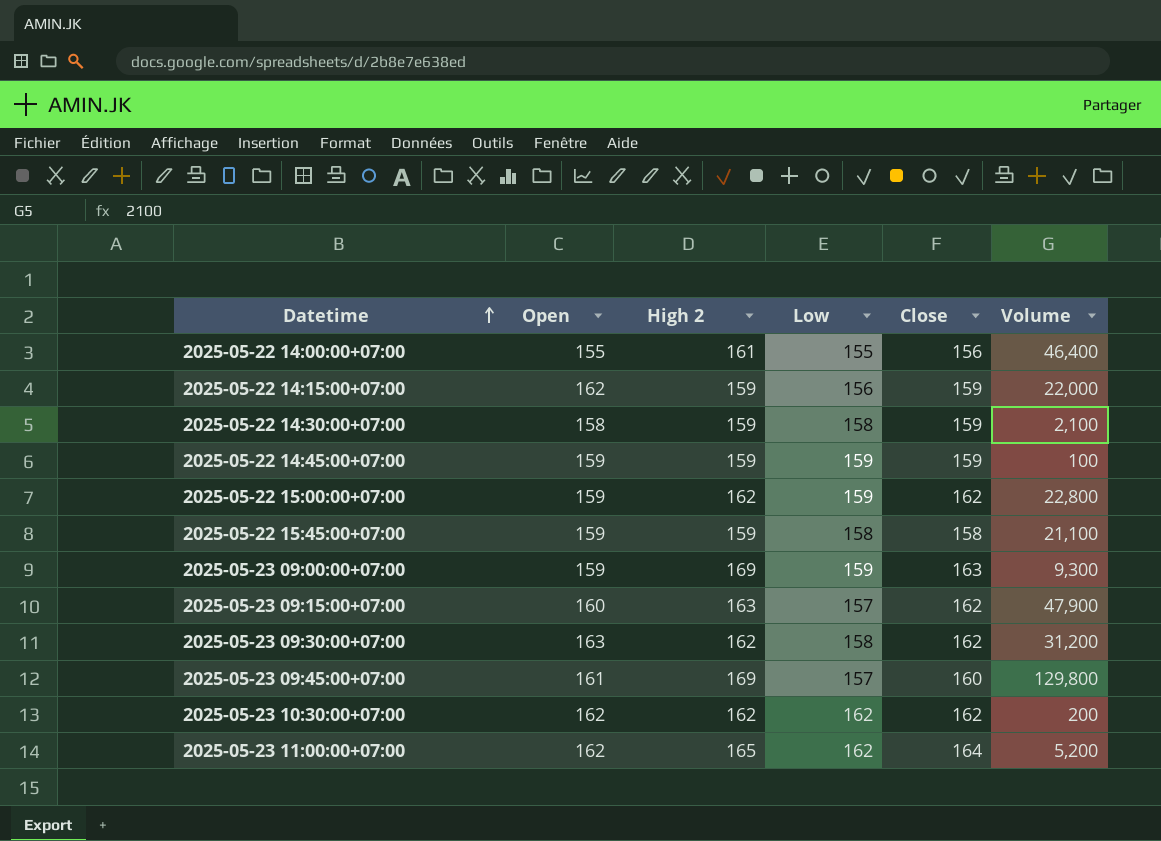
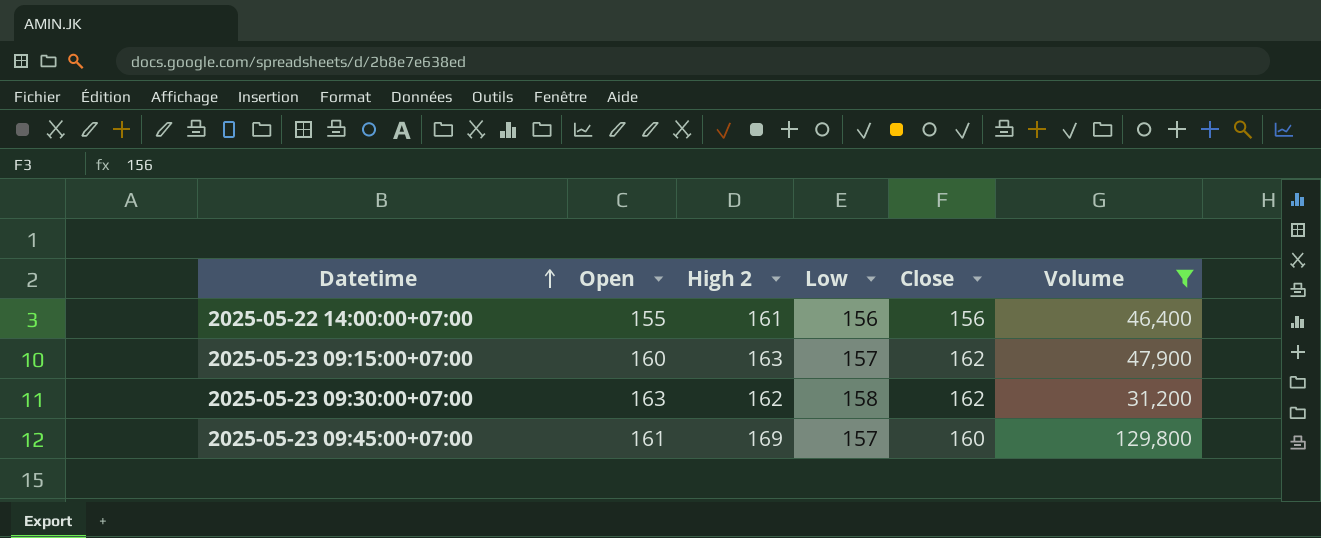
filter: none -> Volume >= 31,200
2025-05-22 14:00:00+07:00 | Low: 155 -> 156

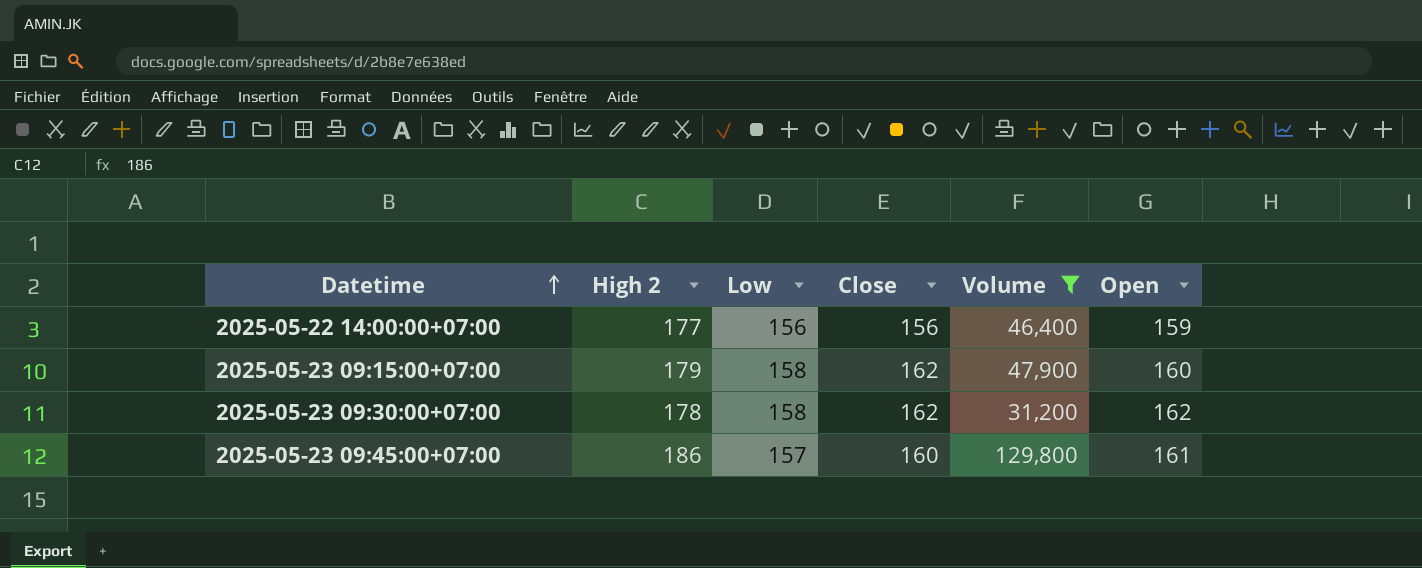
column Open | position: 2 -> 6
2025-05-22 14:00:00+07:00 | High 2: 161 -> 177
2025-05-22 14:00:00+07:00 | Open: 155 -> 159
2025-05-23 09:15:00+07:00 | High 2: 163 -> 179
2025-05-23 09:15:00+07:00 | Low: 157 -> 158
2025-05-23 09:30:00+07:00 | High 2: 162 -> 178
2025-05-23 09:30:00+07:00 | Open: 163 -> 162
2025-05-23 09:45:00+07:00 | High 2: 169 -> 186

